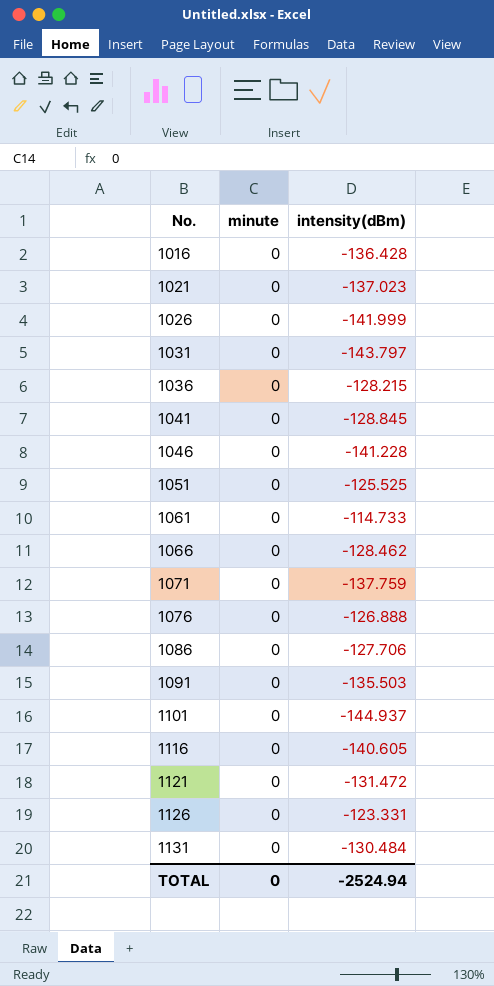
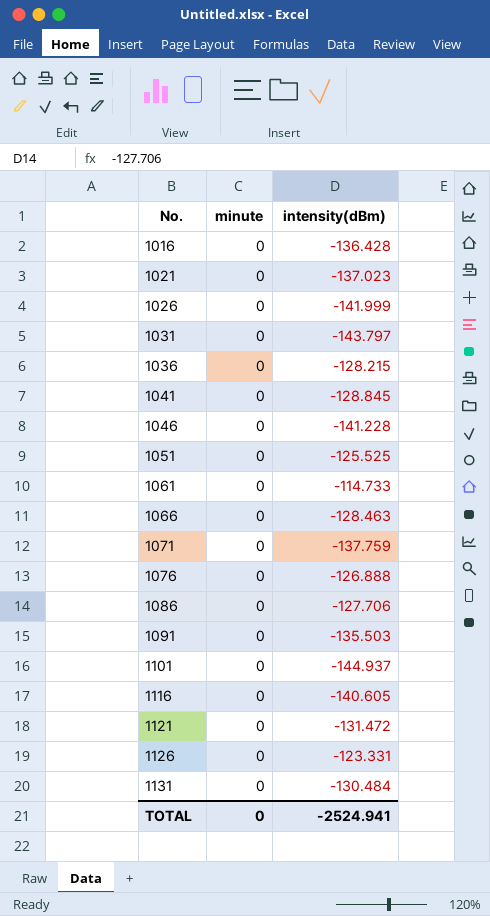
1066 | intensity(dBm): -128.462 -> -128.463
TOTAL | intensity(dBm): -2524.94 -> -2524.941

